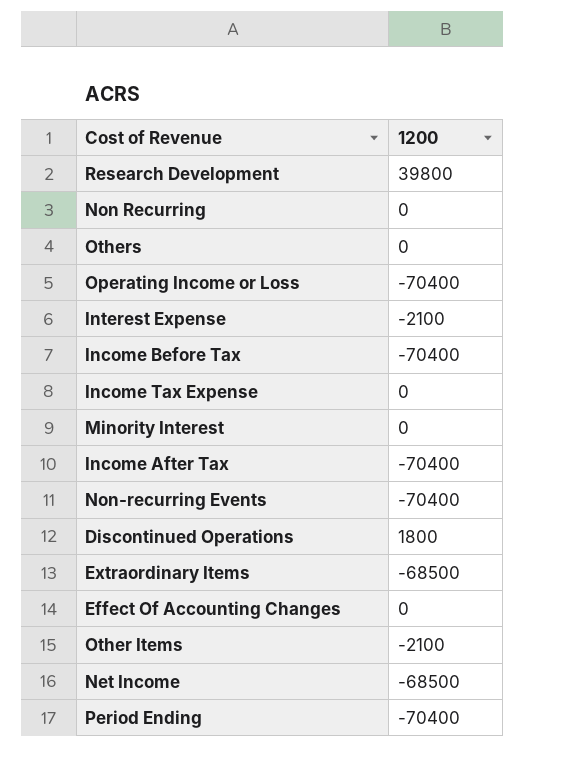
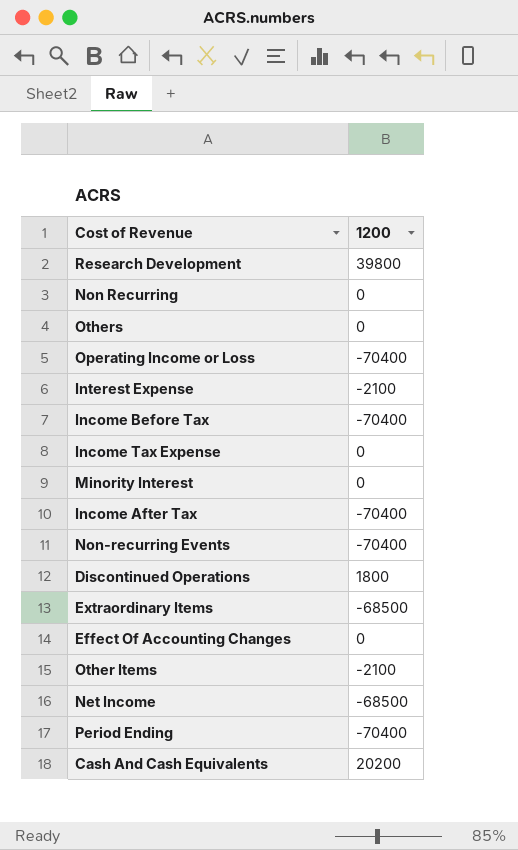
row Cash And Cash Equivalents: none -> 20200

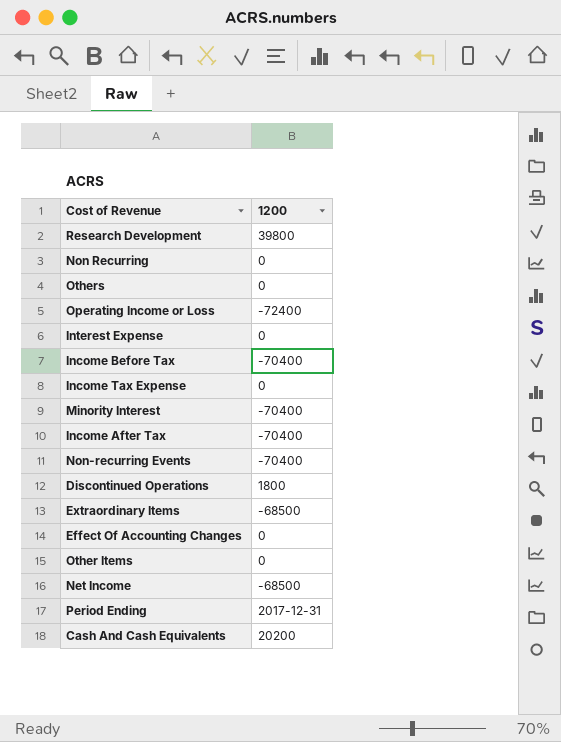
Operating Income or Loss | 1200: -70400 -> -72400
Interest Expense | 1200: -2100 -> 0
Minority Interest | 1200: 0 -> -70400
Other Items | 1200: -2100 -> 0
Period Ending | 1200: -70400 -> 2017-12-31

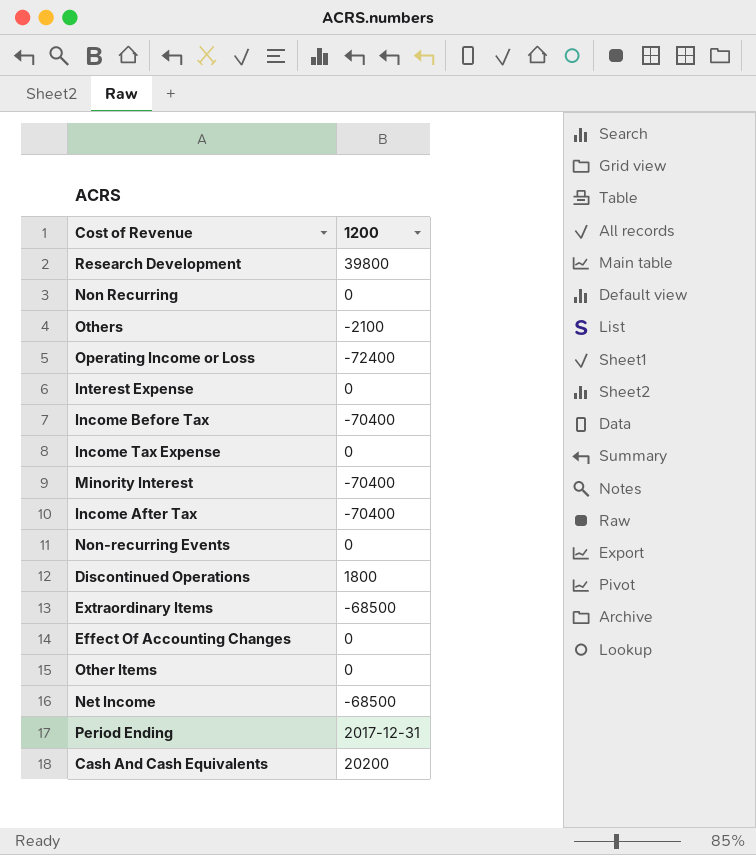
Others | 1200: 0 -> -2100
Non-recurring Events | 1200: -70400 -> 0

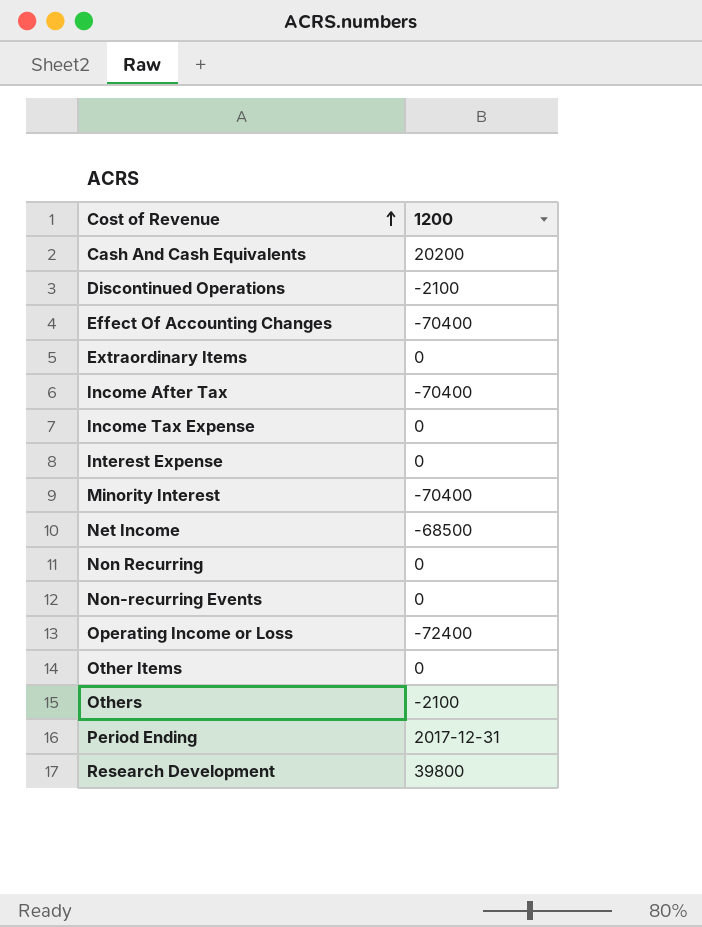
row order: none -> Cost of Revenue ascending
row Income Before Tax: -70400 -> none
Discontinued Operations | 1200: 1800 -> -2100
Effect Of Accounting Changes | 1200: 0 -> -70400
Extraordinary Items | 1200: -68500 -> 0

